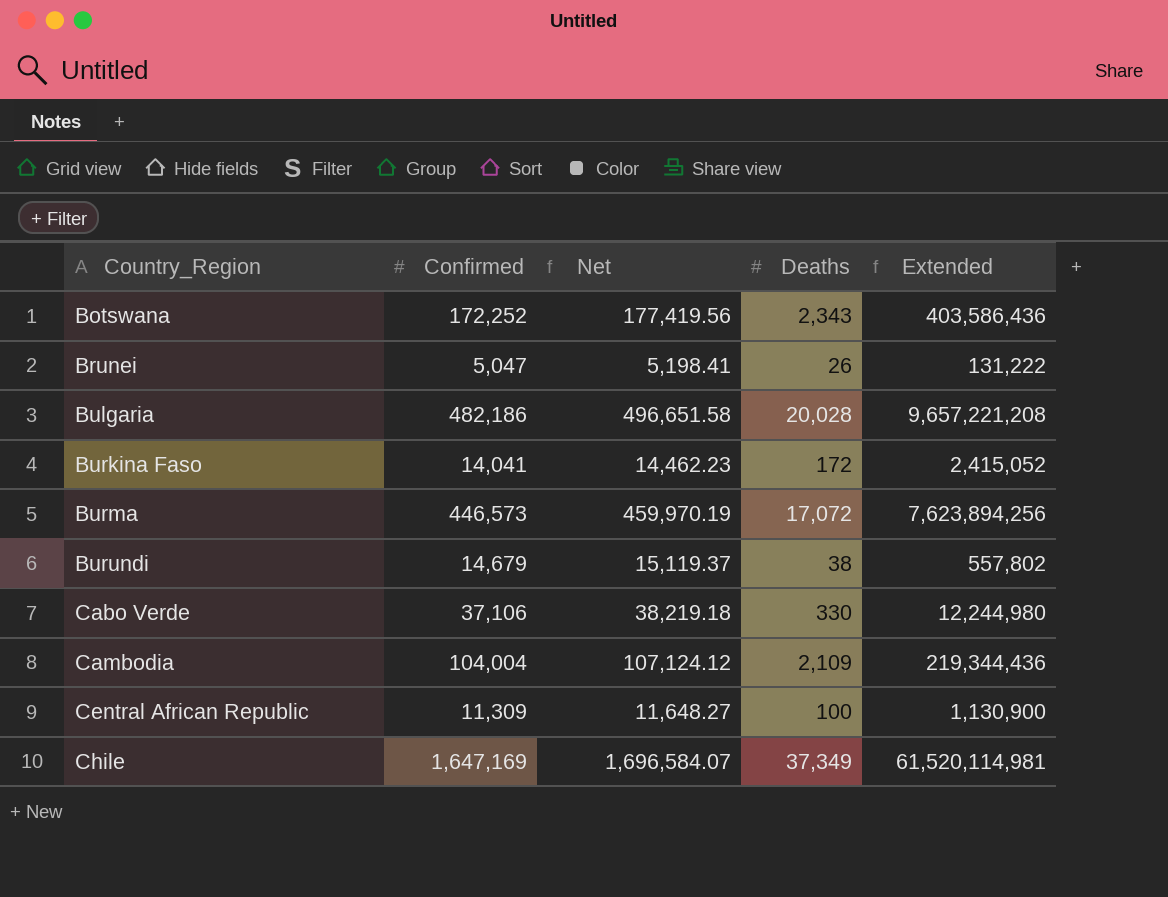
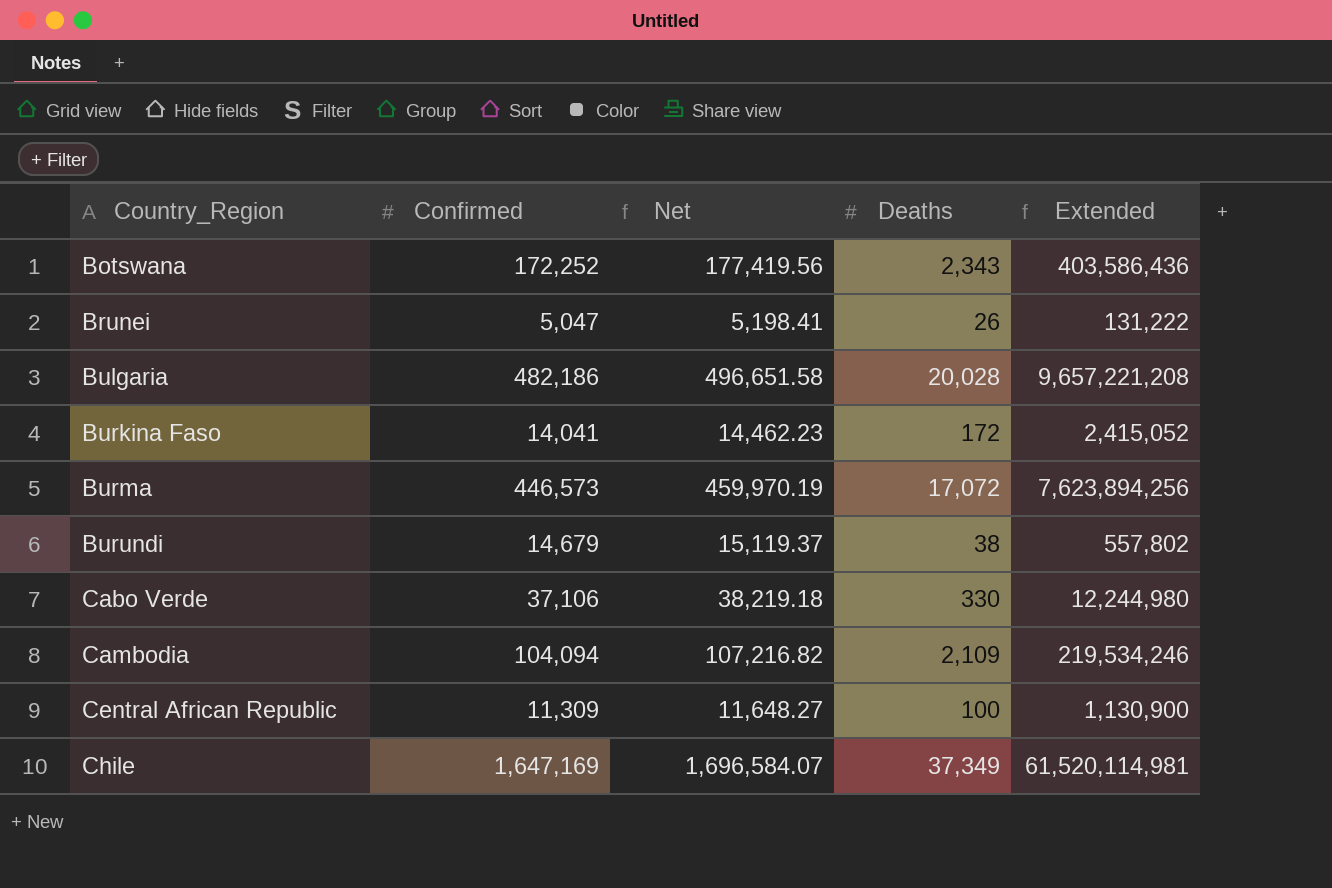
Cambodia | Confirmed: 104,004 -> 104,094
Cambodia | Net: 107,124.12 -> 107,216.82
Cambodia | Extended: 219,344,436 -> 219,534,246

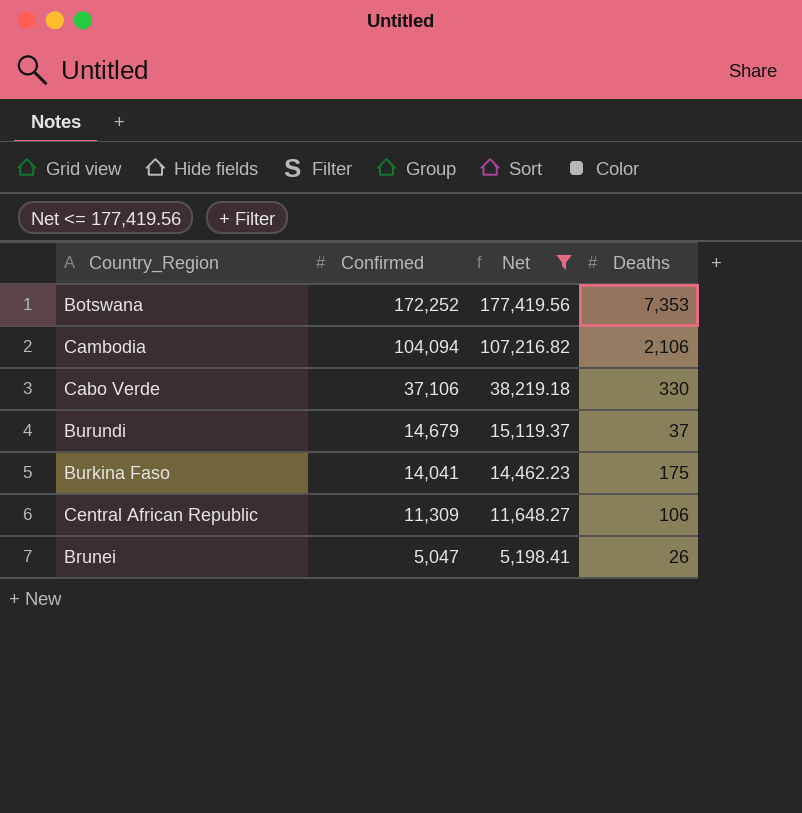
filter: none -> Net <= 177,419.56
row order: Country_Region ascending -> Confirmed descending
column Extended | formula: [Confirmed] * [Deaths] -> none
Botswana | Deaths: 2,343 -> 7,353
Cambodia | Deaths: 2,109 -> 2,106
Burundi | Deaths: 38 -> 37
Burkina Faso | Deaths: 172 -> 175
Central African Republic | Deaths: 100 -> 106

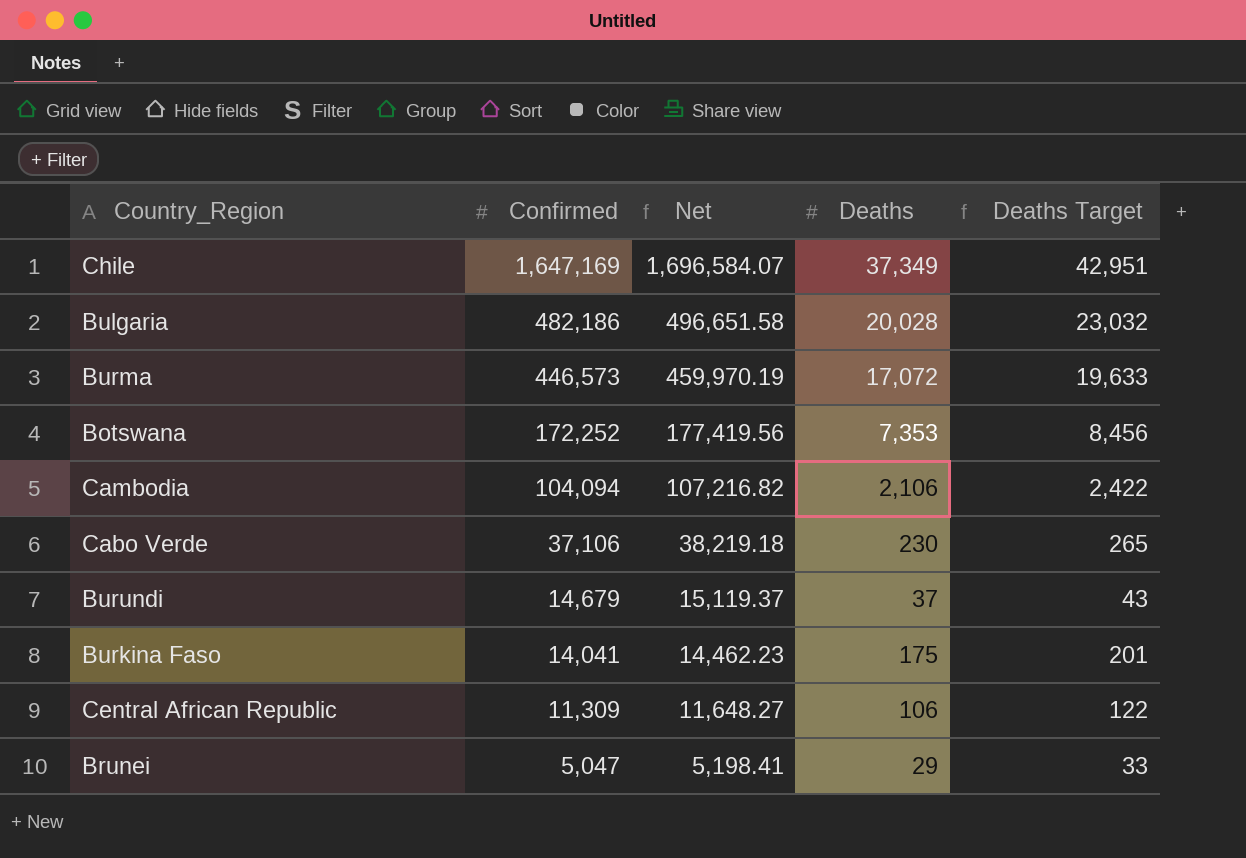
filter: Net <= 177,419.56 -> none
column Deaths Target | formula: none -> [Deaths] * 1.15
Cabo Verde | Deaths: 330 -> 230
Brunei | Deaths: 26 -> 29

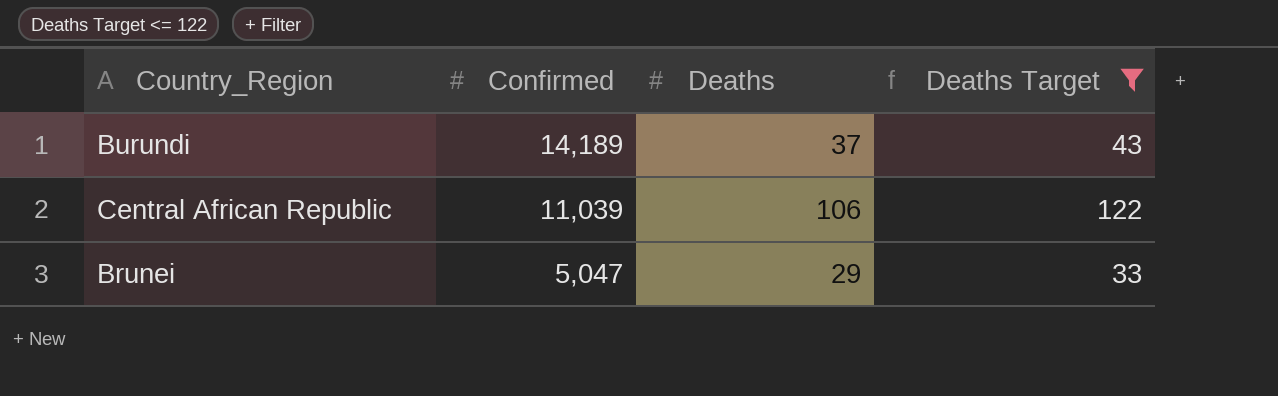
filter: none -> Deaths Target <= 122
column Net | formula: [Confirmed] * 1.03 -> none
Burundi | Confirmed: 14,679 -> 14,189
Central African Republic | Confirmed: 11,309 -> 11,039

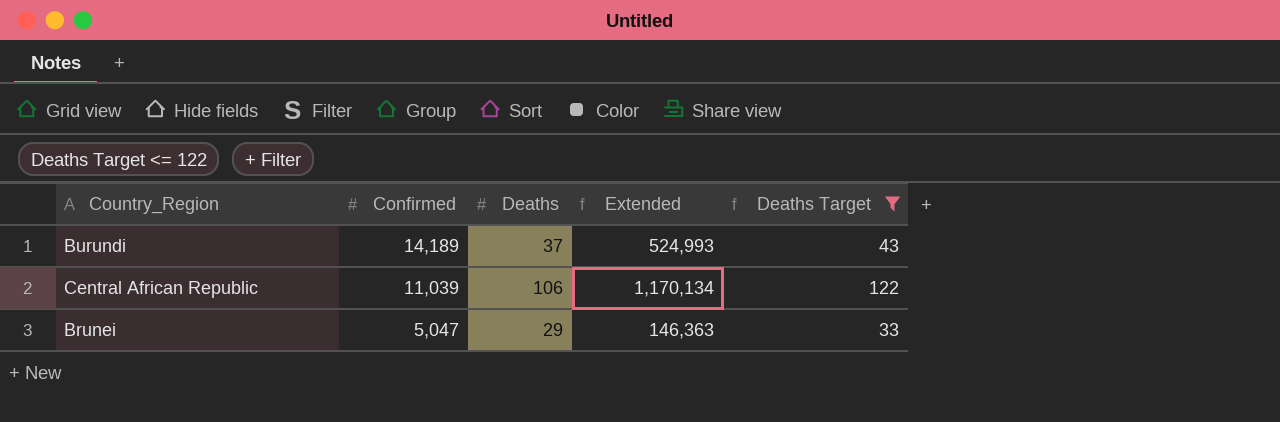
column Extended | formula: none -> [Confirmed] * [Deaths]

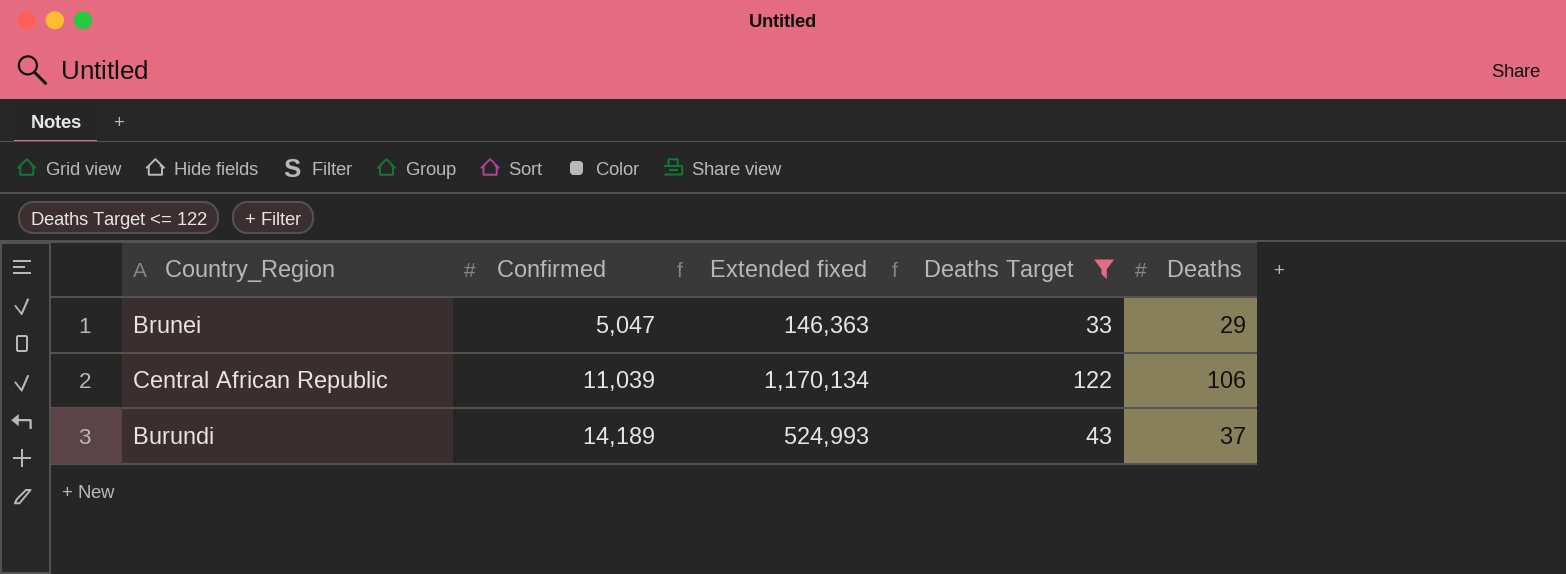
row order: Confirmed descending -> Confirmed ascending
column name: Extended -> Extended fixed
column Deaths | position: 3 -> 5

